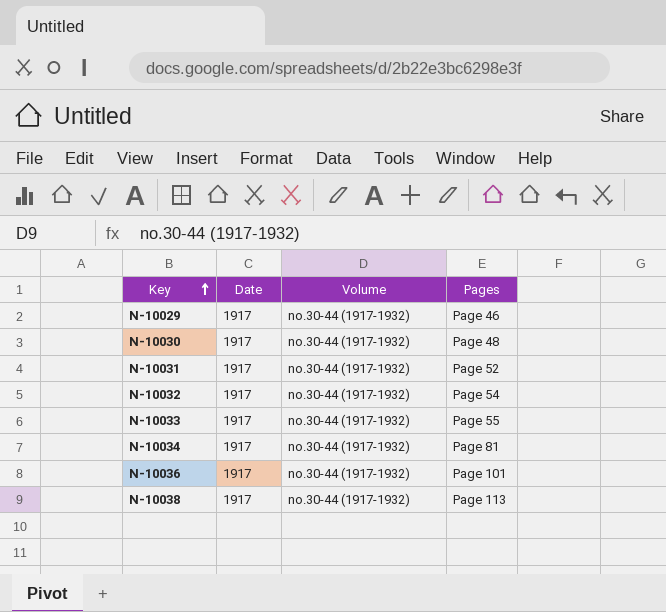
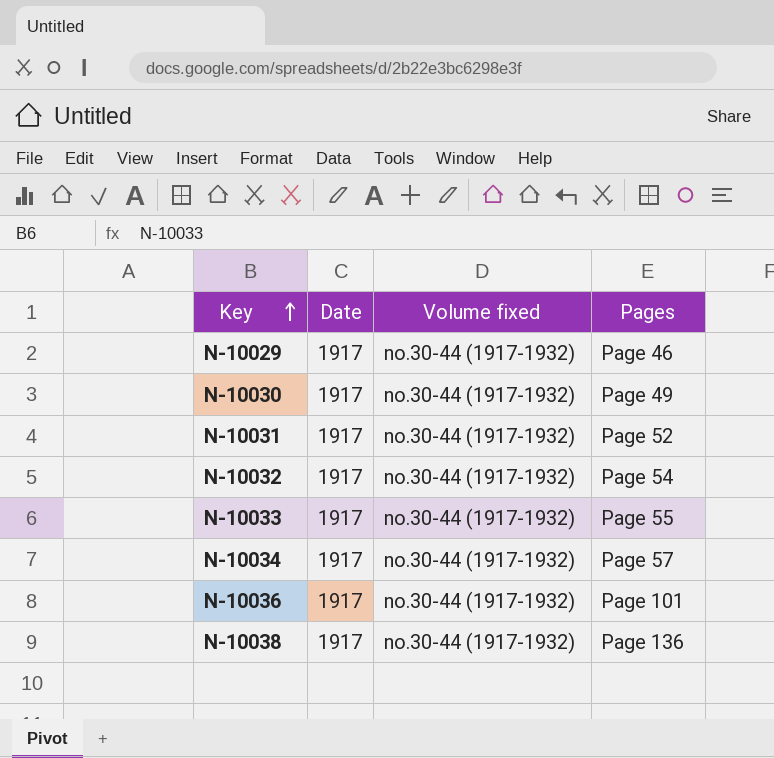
column name: Volume -> Volume fixed
N-10030 | Pages: Page 48 -> Page 49
N-10034 | Pages: Page 81 -> Page 57
N-10038 | Pages: Page 113 -> Page 136

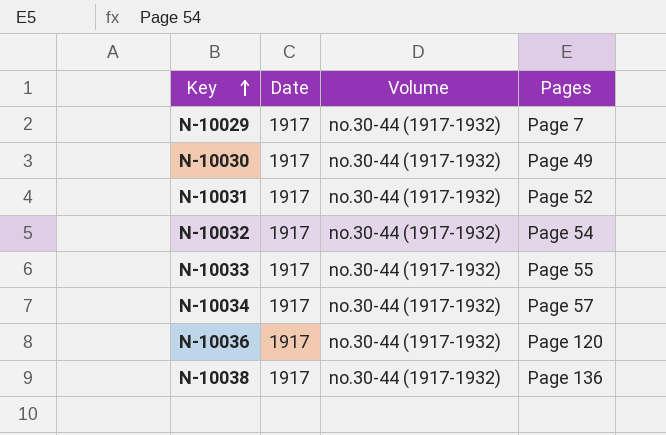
column name: Volume fixed -> Volume
N-10029 | Pages: Page 46 -> Page 7
N-10036 | Pages: Page 101 -> Page 120

